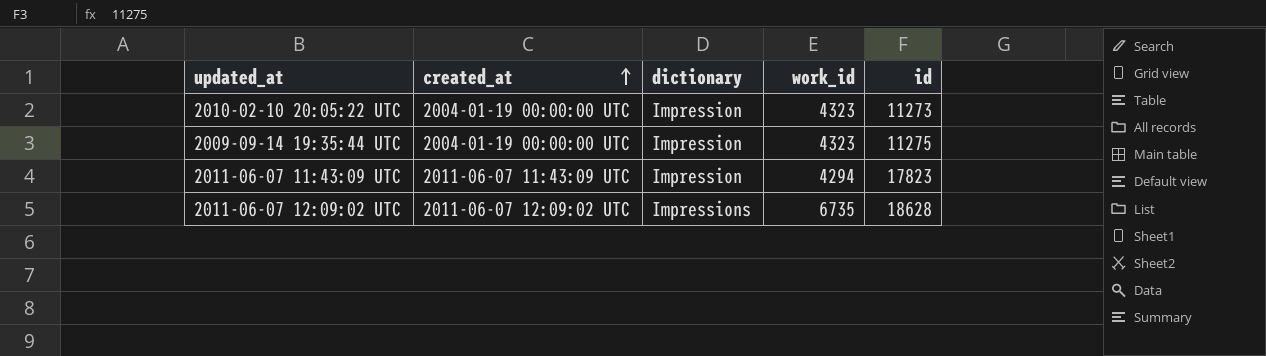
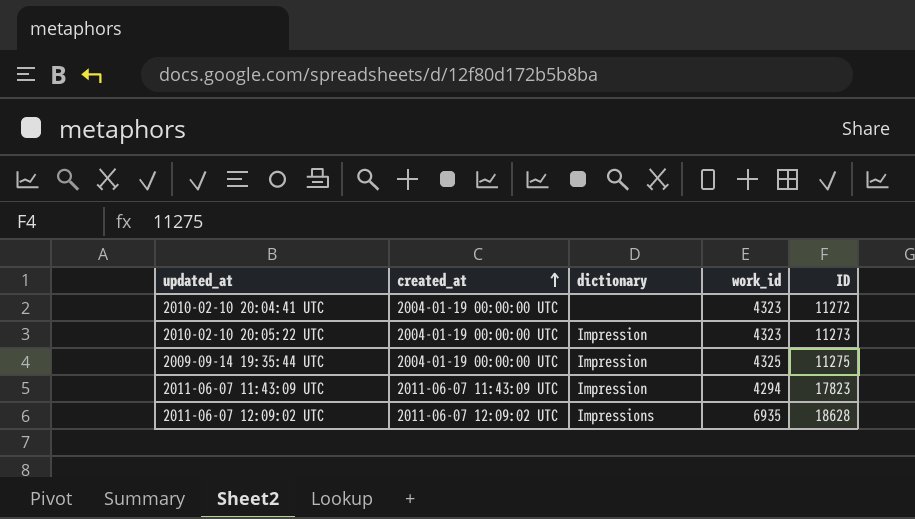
column name: id -> ID
row 2010-02-10 20:04:41 UTC: none -> 2004-01-19 00:00:00 UTC | none | 4323 | 11272
2009-09-14 19:35:44 UTC | work_id: 4323 -> 4325
2011-06-07 12:09:02 UTC | work_id: 6735 -> 6935

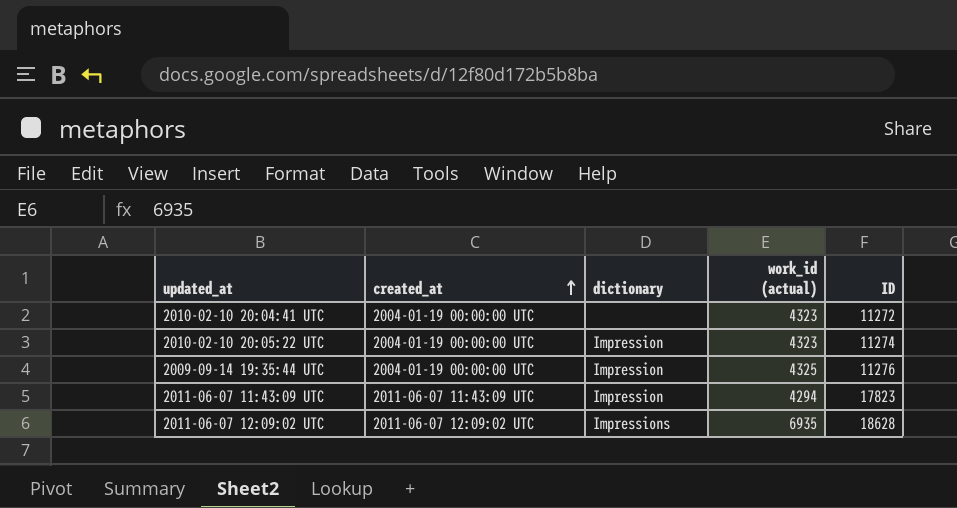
column name: work_id -> work_id (actual)
2010-02-10 20:05:22 UTC | ID: 11273 -> 11274
2009-09-14 19:35:44 UTC | ID: 11275 -> 11276

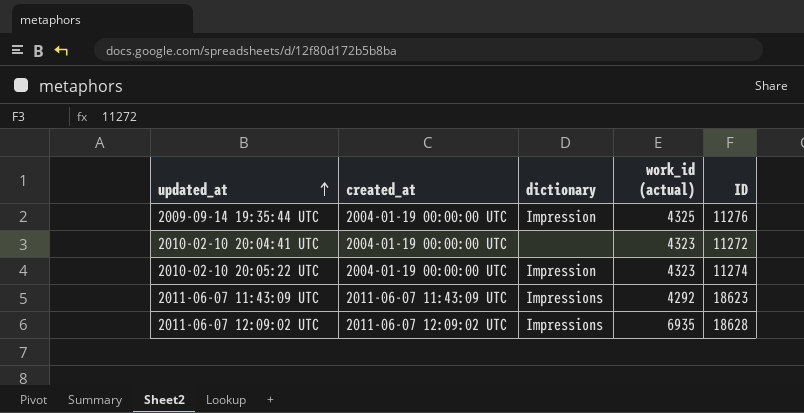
row order: created_at ascending -> updated_at ascending
2011-06-07 11:43:09 UTC | dictionary: Impression -> Impressions
2011-06-07 11:43:09 UTC | work_id (actual): 4294 -> 4292
2011-06-07 11:43:09 UTC | ID: 17823 -> 18623

